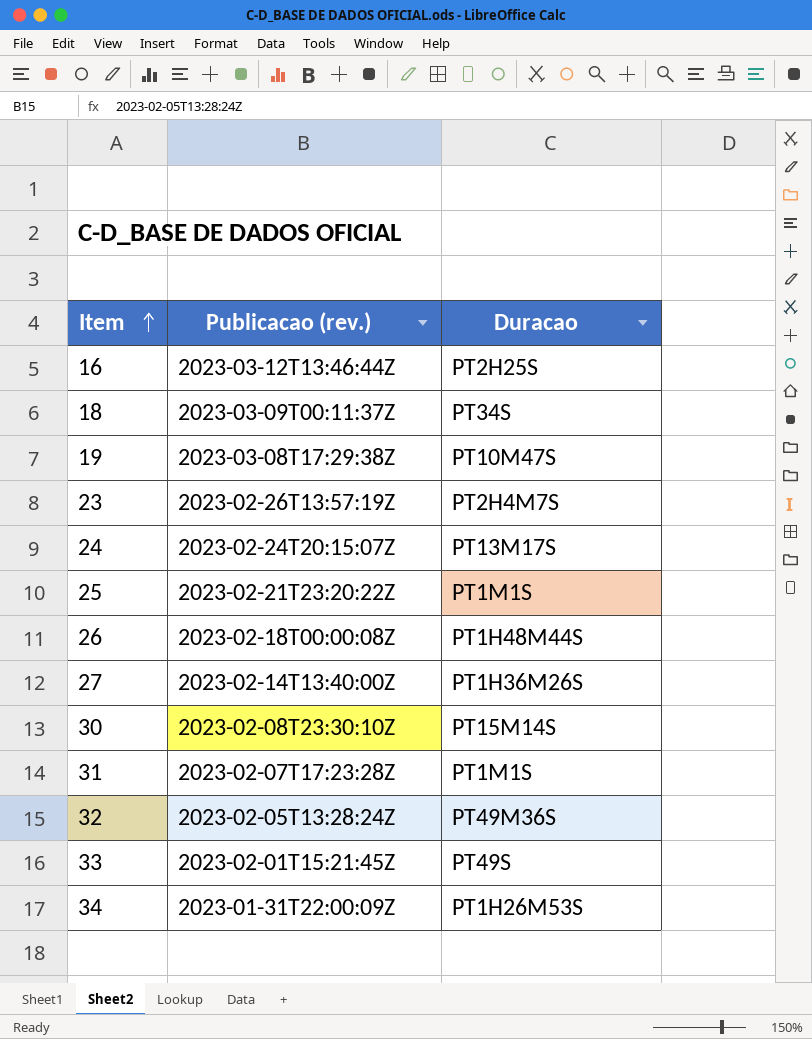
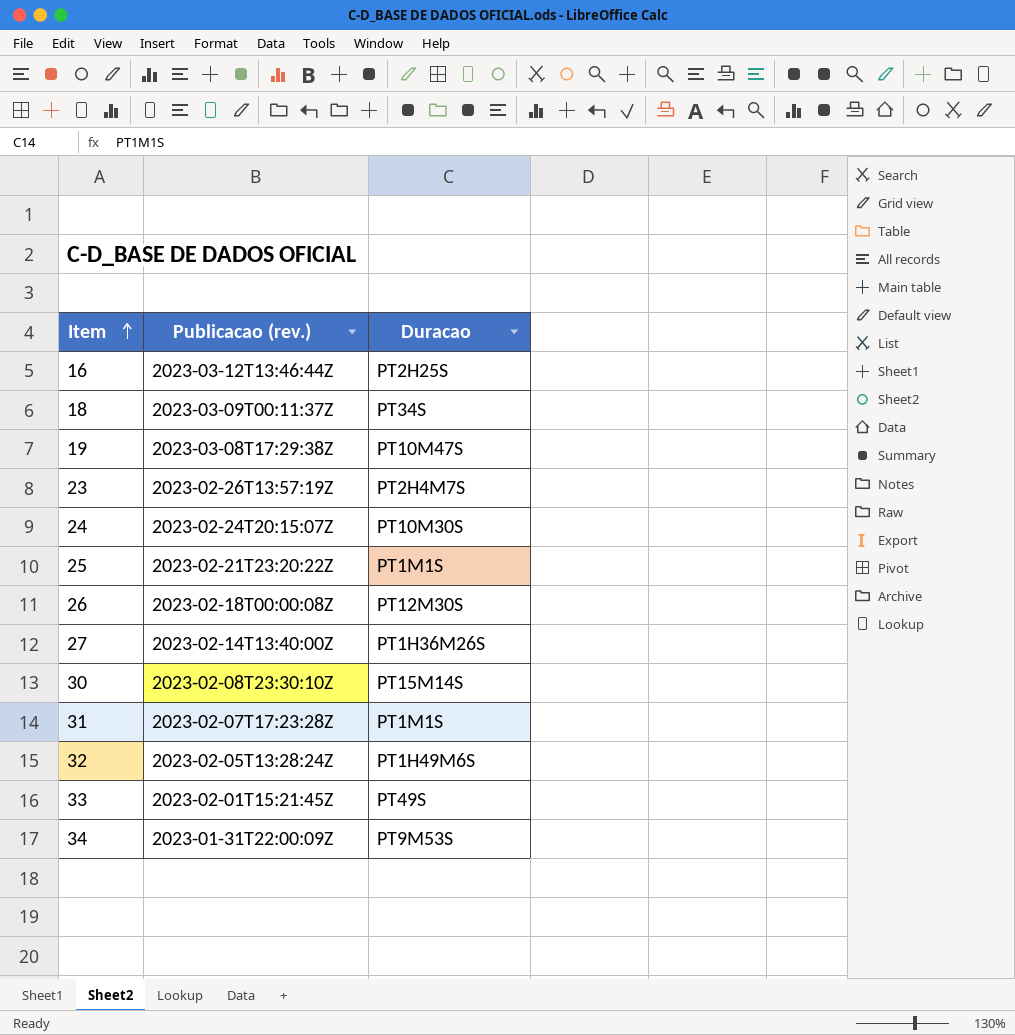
24 | Duracao: PT13M17S -> PT10M30S
26 | Duracao: PT1H48M44S -> PT12M30S
32 | Duracao: PT49M36S -> PT1H49M6S
34 | Duracao: PT1H26M53S -> PT9M53S

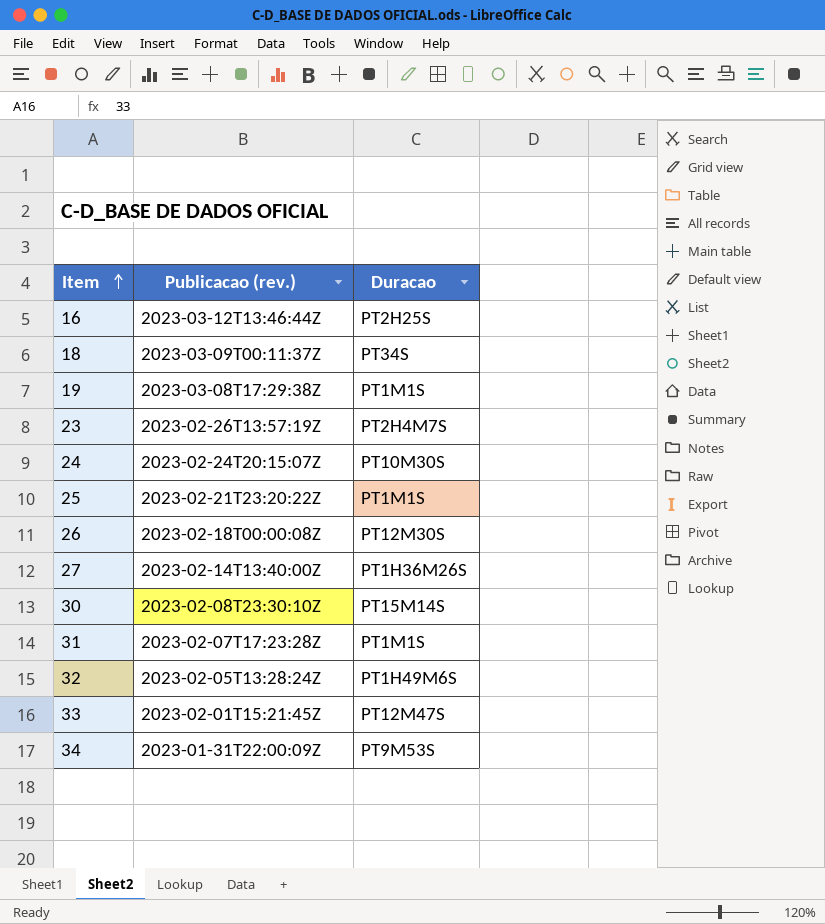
19 | Duracao: PT10M47S -> PT1M1S
33 | Duracao: PT49S -> PT12M47S

